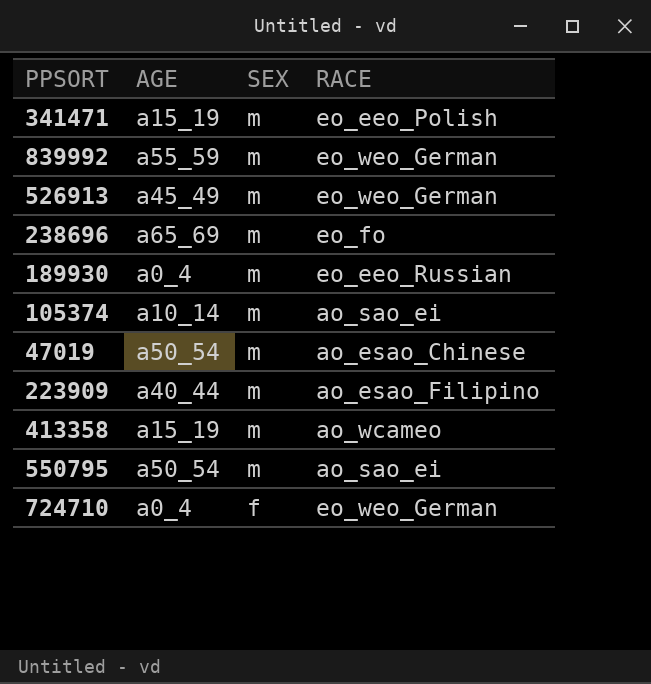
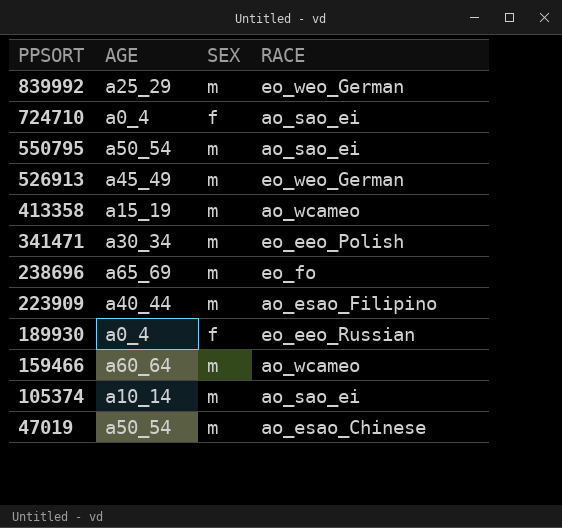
row order: SEX descending -> PPSORT descending
839992 | AGE: a55_59 -> a25_29
724710 | RACE: eo_weo_German -> ao_sao_ei
341471 | AGE: a15_19 -> a30_34
189930 | SEX: m -> f
row 159466: none -> a60_64 | m | ao_wcameo

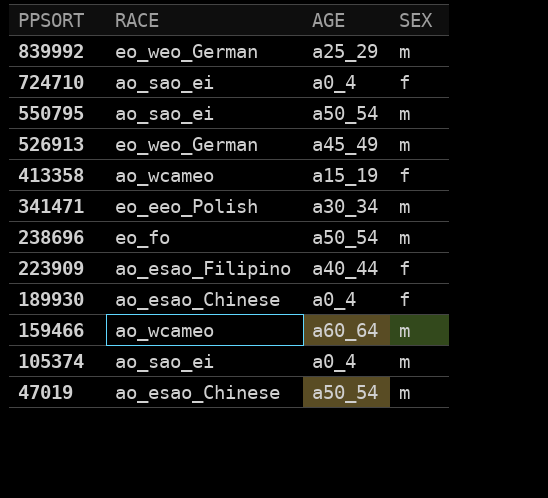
column RACE | position: 4 -> 2
413358 | SEX: m -> f
238696 | AGE: a65_69 -> a50_54
223909 | SEX: m -> f
189930 | RACE: eo_eeo_Russian -> ao_esao_Chinese
105374 | AGE: a10_14 -> a0_4

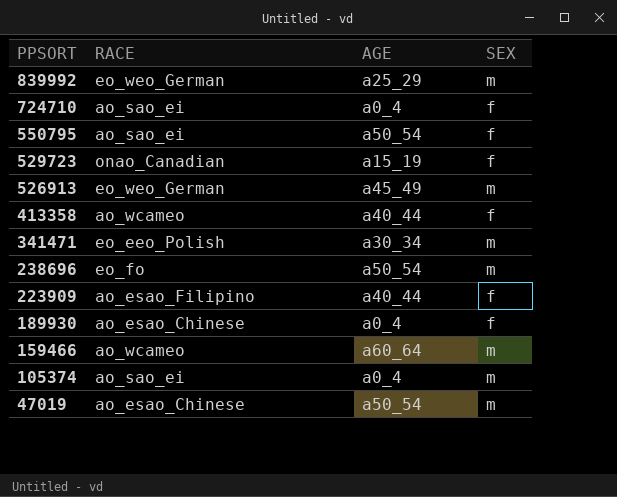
550795 | SEX: m -> f
row 529723: none -> onao_Canadian | a15_19 | f
413358 | AGE: a15_19 -> a40_44

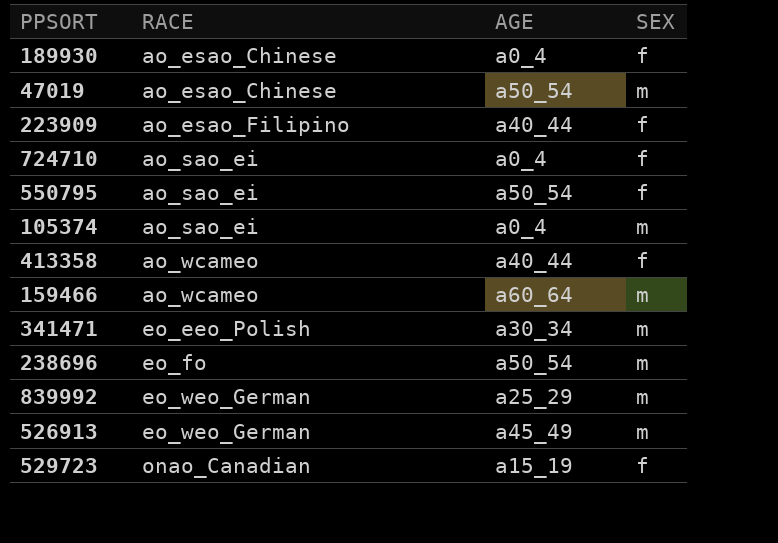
row order: PPSORT descending -> RACE ascending

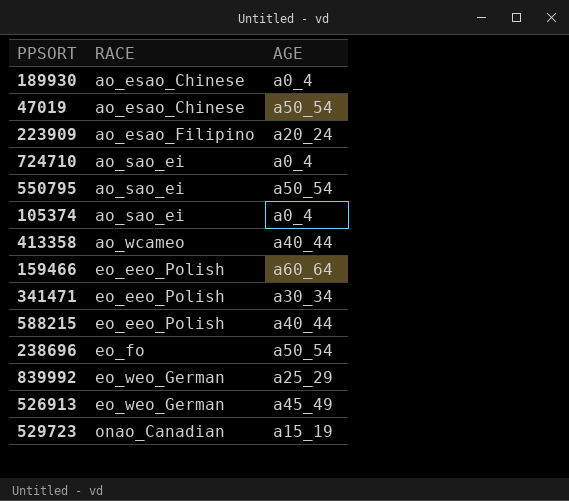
column SEX | position: 4 -> none
223909 | AGE: a40_44 -> a20_24
159466 | RACE: ao_wcameo -> eo_eeo_Polish
row 588215: none -> eo_eeo_Polish | a40_44

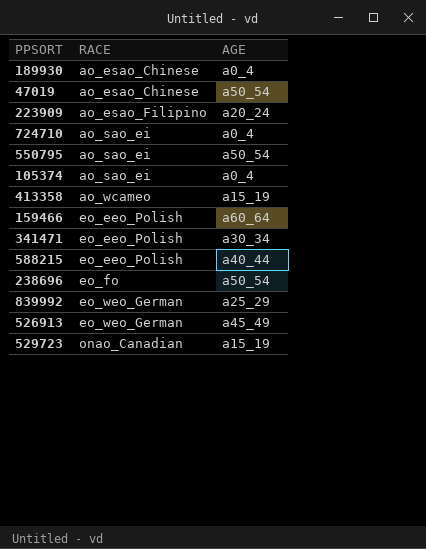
413358 | AGE: a40_44 -> a15_19

